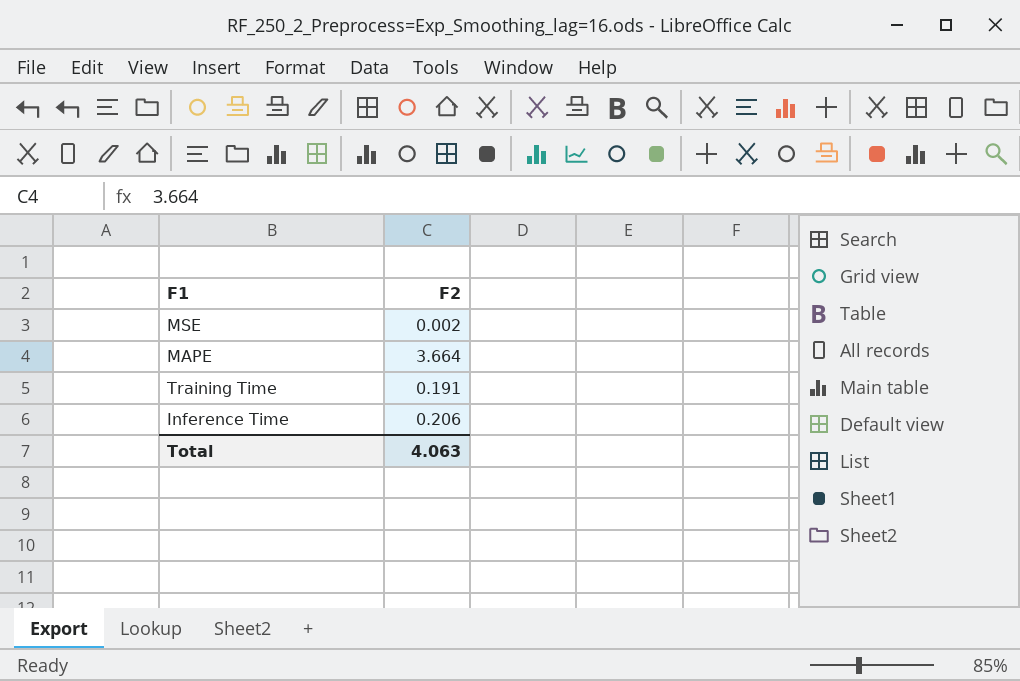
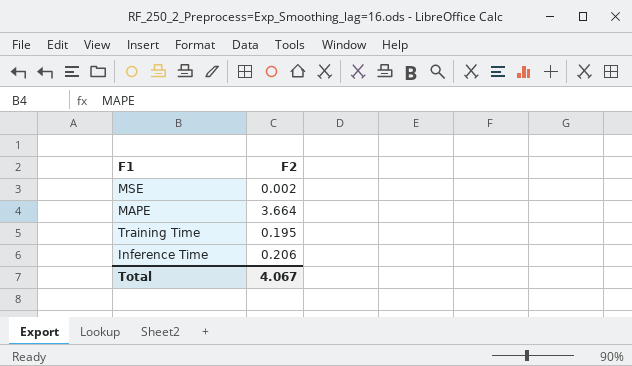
Training Time | F2: 0.191 -> 0.195
Total | F2: 4.063 -> 4.067

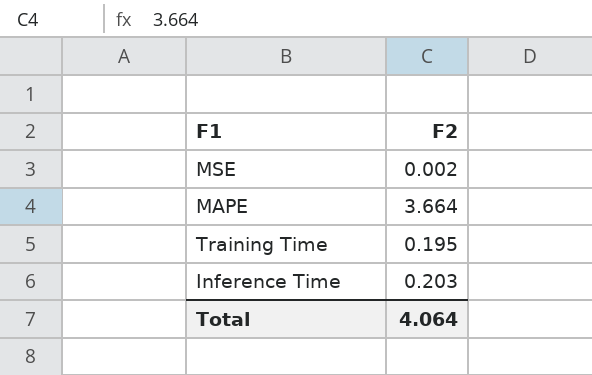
Inference Time | F2: 0.206 -> 0.203
Total | F2: 4.067 -> 4.064

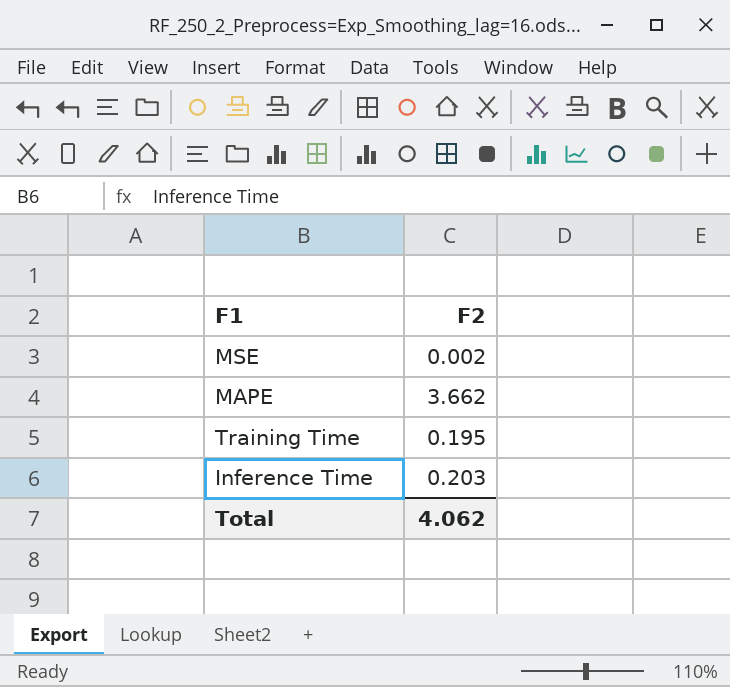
MAPE | F2: 3.664 -> 3.662
Total | F2: 4.064 -> 4.062

